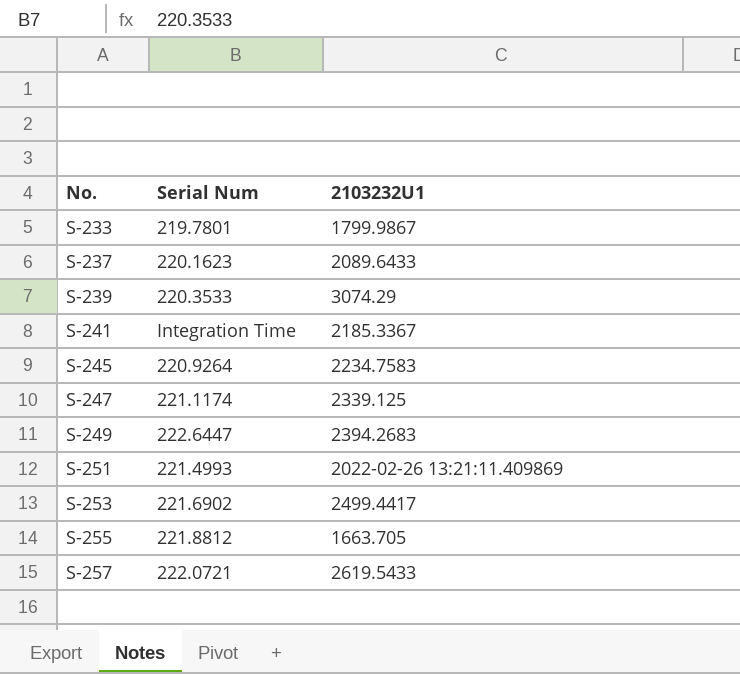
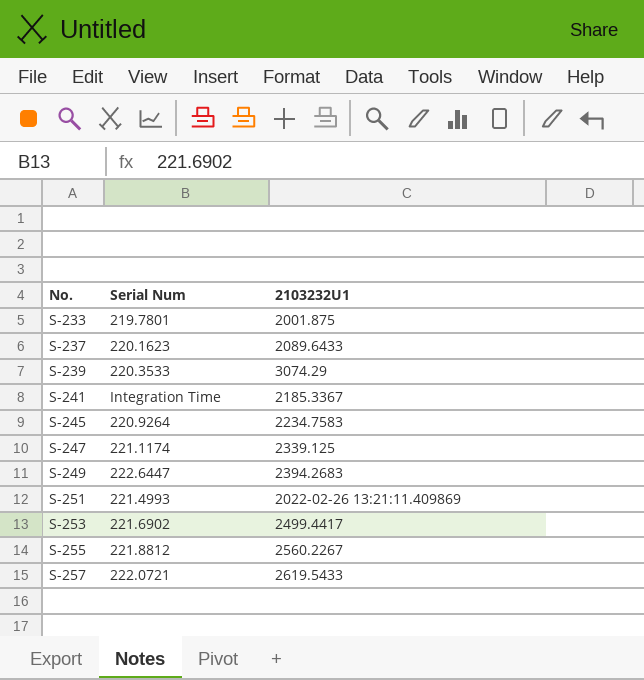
S-233 | 2103232U1: 1799.9867 -> 2001.875
S-255 | 2103232U1: 1663.705 -> 2560.2267

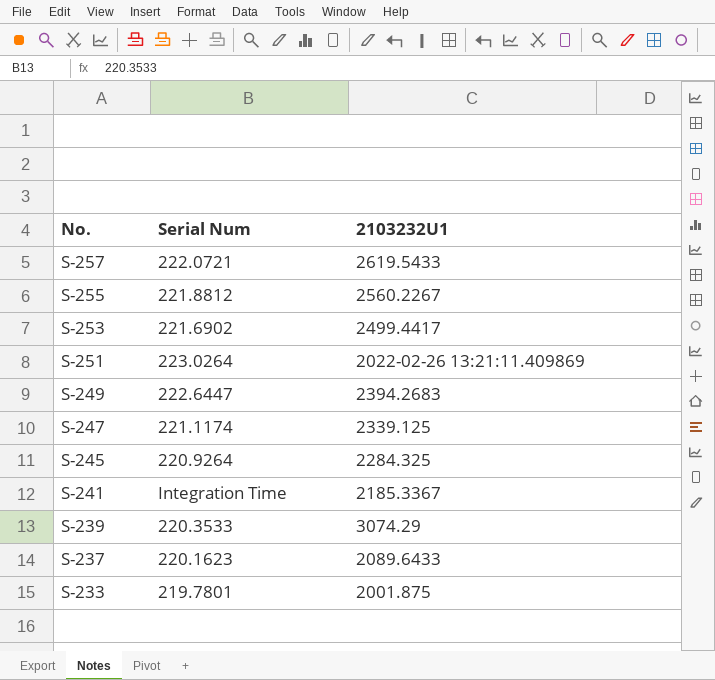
row order: No. ascending -> No. descending
S-251 | Serial Num: 221.4993 -> 223.0264
S-245 | 2103232U1: 2234.7583 -> 2284.325

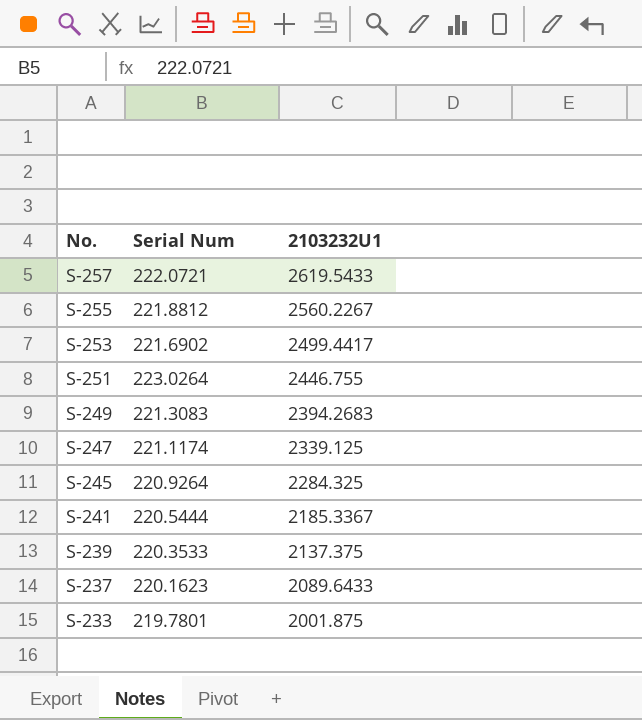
S-251 | 2103232U1: 2022-02-26 13:21:11.409869 -> 2446.755
S-249 | Serial Num: 222.6447 -> 221.3083
S-241 | Serial Num: Integration Time -> 220.5444
S-239 | 2103232U1: 3074.29 -> 2137.375

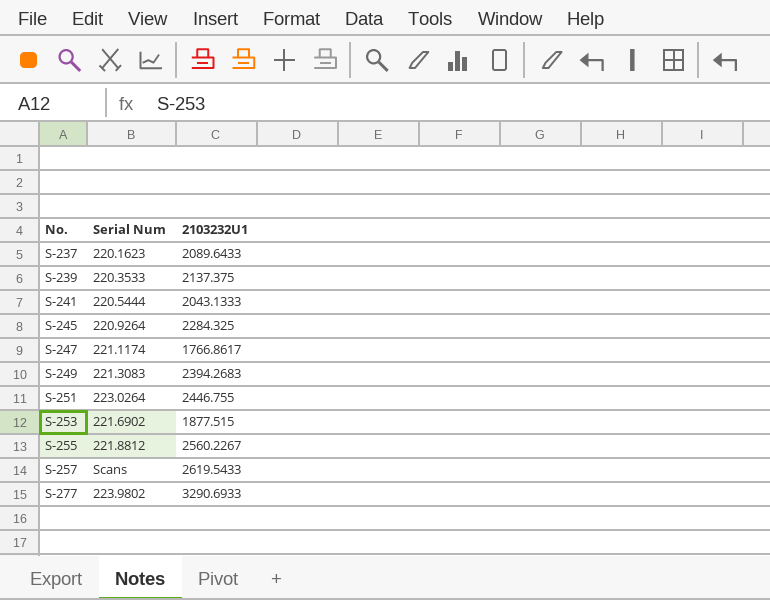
row order: No. descending -> No. ascending
row S-233: 219.7801 | 2001.875 -> none
S-241 | 2103232U1: 2185.3367 -> 2043.1333
S-247 | 2103232U1: 2339.125 -> 1766.8617
S-253 | 2103232U1: 2499.4417 -> 1877.515
S-257 | Serial Num: 222.0721 -> Scans
row S-277: none -> 223.9802 | 3290.6933

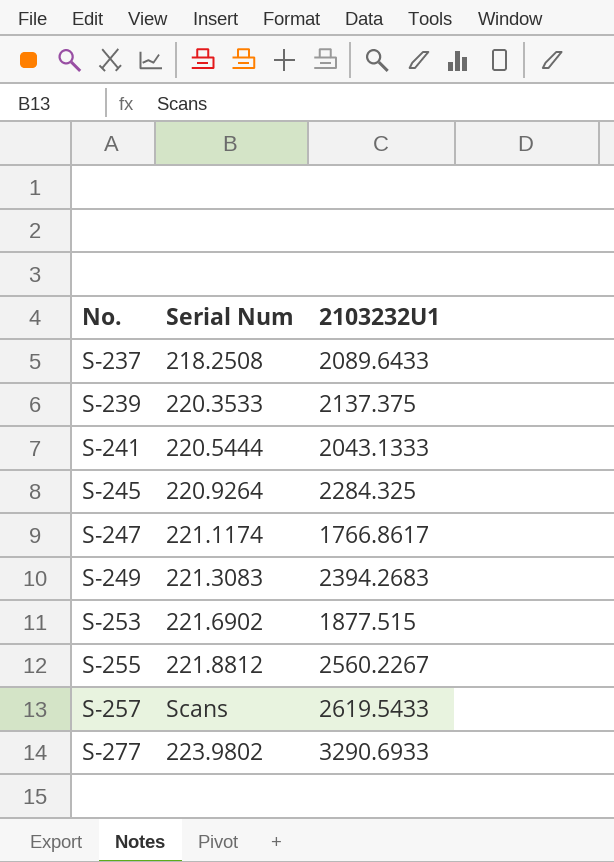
row S-251: 223.0264 | 2446.755 -> none
S-237 | Serial Num: 220.1623 -> 218.2508

